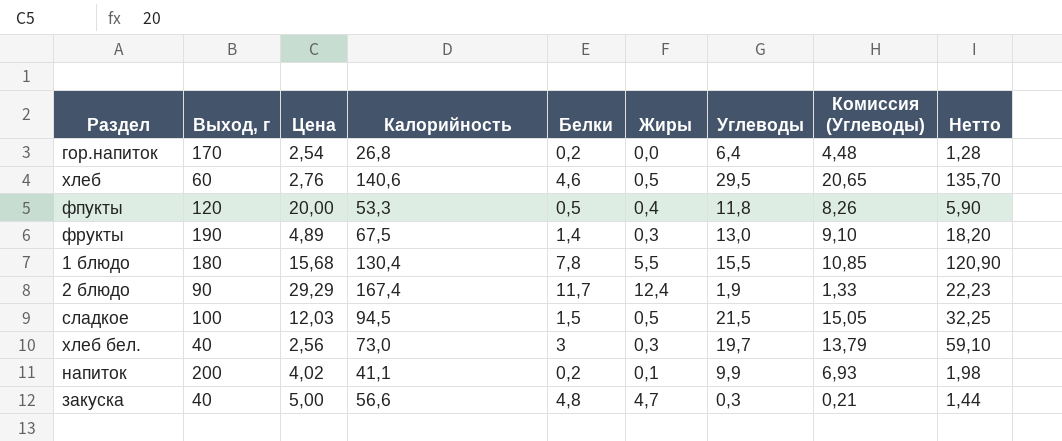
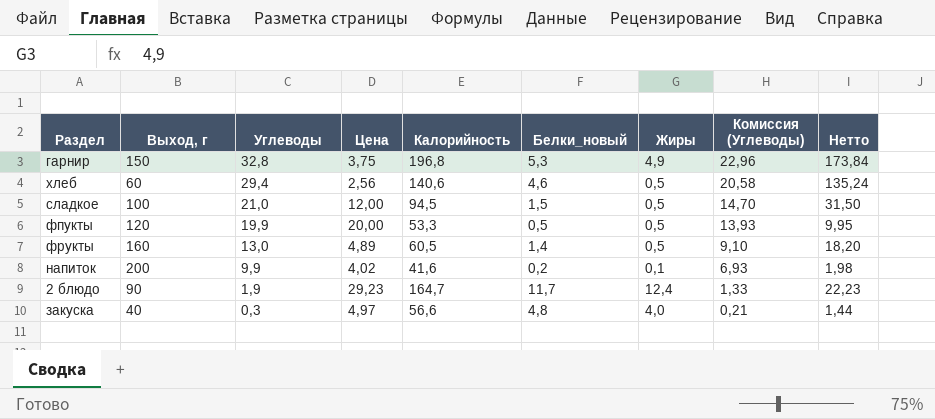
row order: none -> Углеводы descending
column Углеводы | position: 7 -> 3
column name: Белки -> Белки_новый
row гор.напиток: 170 | 2,54 | 26,8 | 0,2 | 0,0 | 6,4 | 4,48 | 1,28 -> none
row 1 блюдо: 180 | 15,68 | 130,4 | 7,8 | 5,5 | 15,5 | 10,85 | 120,90 -> none
row хлеб бел.: 40 | 2,56 | 73,0 | 3 | 0,3 | 19,7 | 13,79 | 59,10 -> none
row гарнир: none -> 150 | 32,8 | 3,75 | 196,8 | 5,3 | 4,9 | 22,96 | 173,84
хлеб | Углеводы: 29,5 -> 29,4
хлеб | Цена: 2,76 -> 2,56
хлеб | Комиссия (Углеводы): 20,65 -> 20,58
хлеб | Нетто: 135,70 -> 135,24
сладкое | Углеводы: 21,5 -> 21,0
сладкое | Цена: 12,03 -> 12,00
сладкое | Комиссия (Углеводы): 15,05 -> 14,70
сладкое | Нетто: 32,25 -> 31,50
фпукты | Углеводы: 11,8 -> 19,9
фпукты | Жиры: 0,4 -> 0,5
фпукты | Комиссия (Углеводы): 8,26 -> 13,93
фпукты | Нетто: 5,90 -> 9,95
фрукты | Выход, г: 190 -> 160
фрукты | Калорийность: 67,5 -> 60,5
фрукты | Жиры: 0,3 -> 0,5
напиток | Калорийность: 41,1 -> 41,6
2 блюдо | Цена: 29,29 -> 29,23
2 блюдо | Калорийность: 167,4 -> 164,7
закуска | Цена: 5,00 -> 4,97
закуска | Жиры: 4,7 -> 4,0

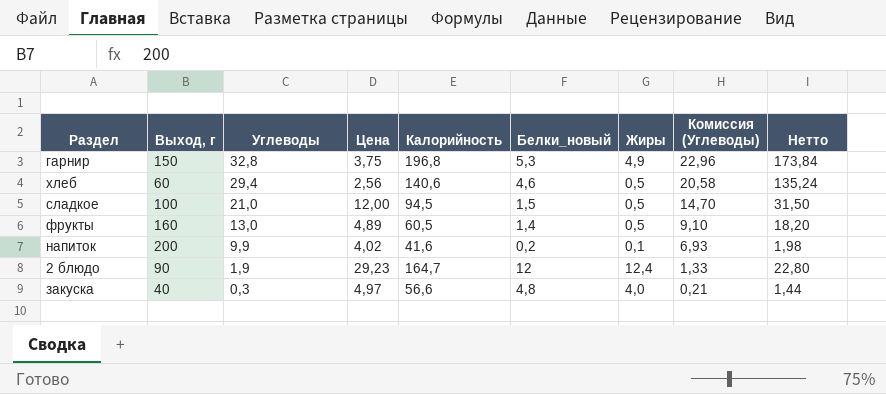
row фпукты: 120 | 19,9 | 20,00 | 53,3 | 0,5 | 0,5 | 13,93 | 9,95 -> none
2 блюдо | Белки_новый: 11,7 -> 12
2 блюдо | Нетто: 22,23 -> 22,80

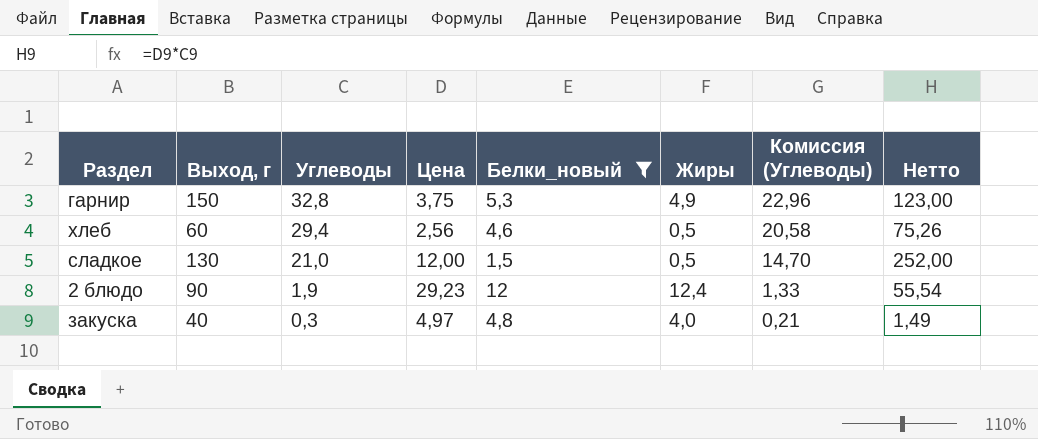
filter: none -> Белки_новый >= 1,5
column Калорийность | position: 5 -> none
column Нетто | formula: [Углеводы] * [Белки_новый] -> [Углеводы] * [Цена]
сладкое | Выход, г: 100 -> 130

